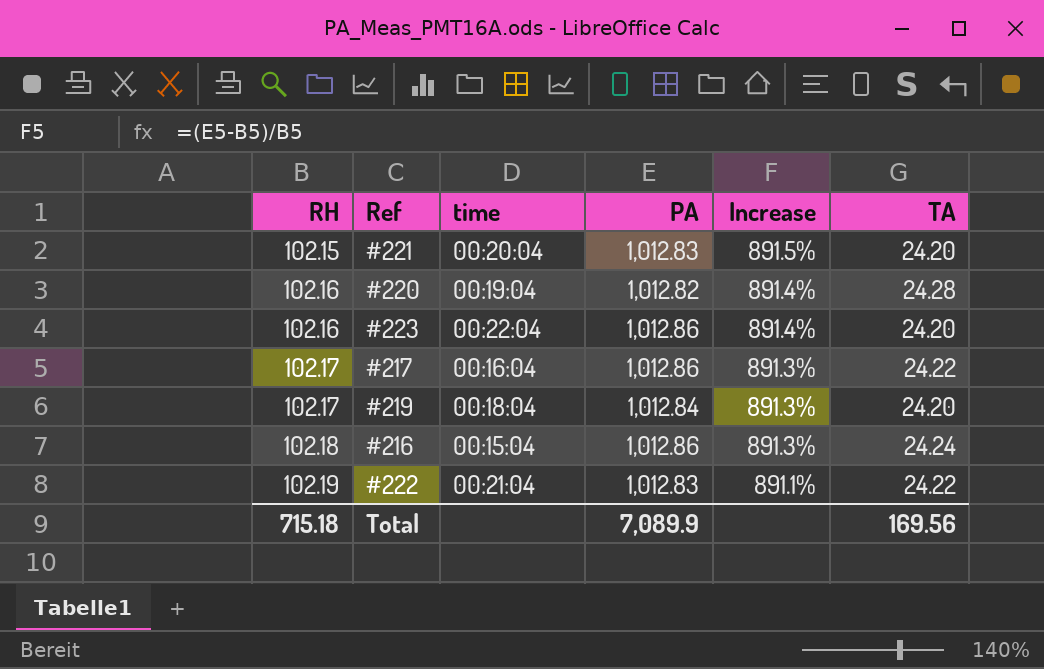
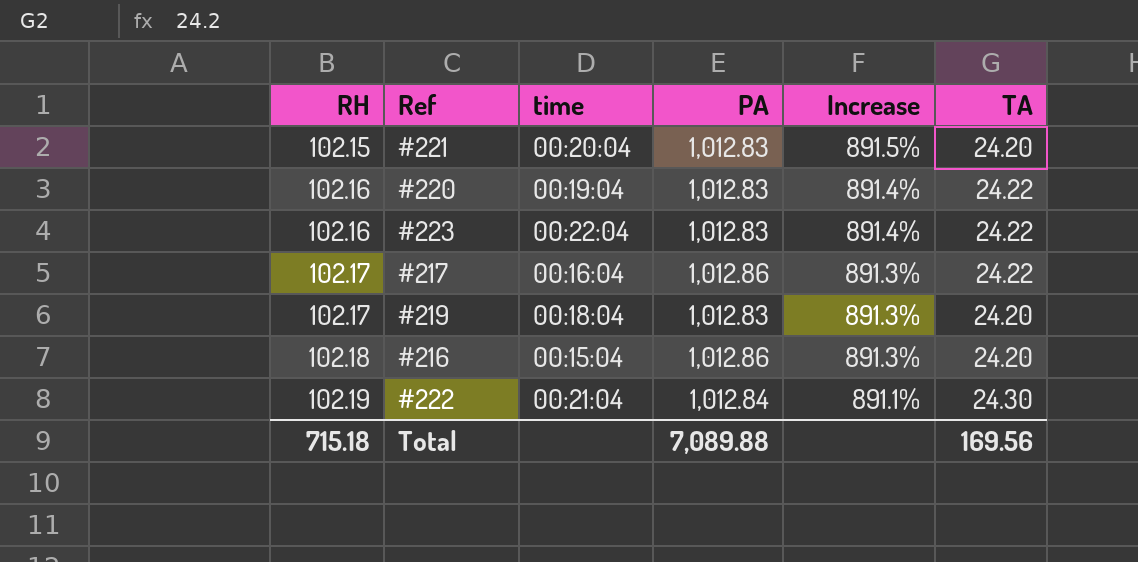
#220 | PA: 1,012.82 -> 1,012.83
#220 | TA: 24.28 -> 24.22
#223 | PA: 1,012.86 -> 1,012.83
#223 | TA: 24.20 -> 24.22
#219 | PA: 1,012.84 -> 1,012.83
#216 | TA: 24.24 -> 24.20
#222 | PA: 1,012.83 -> 1,012.84
#222 | TA: 24.22 -> 24.30
Total | PA: 7,089.9 -> 7,089.88

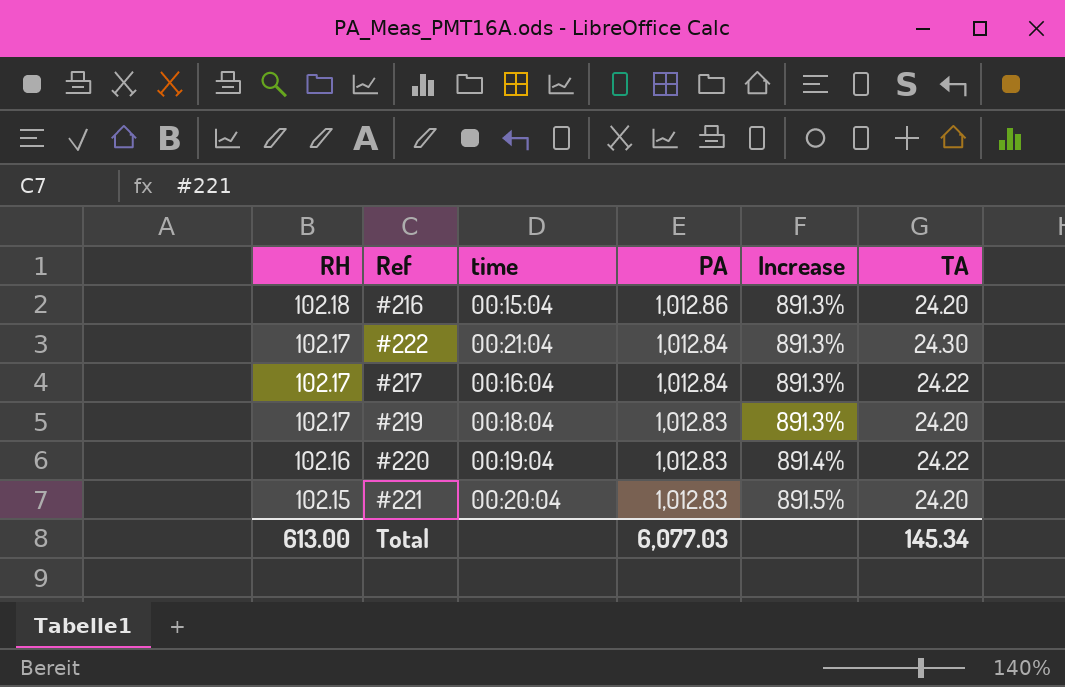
row order: RH ascending -> RH descending
row #223: 102.16 | 00:22:04 | 1,012.83 | 891.4% | 24.22 -> none
#222 | RH: 102.19 -> 102.17
#222 | Increase: 891.1% -> 891.3%
#217 | PA: 1,012.86 -> 1,012.84
Total | RH: 715.18 -> 613.00
Total | PA: 7,089.88 -> 6,077.03
Total | TA: 169.56 -> 145.34

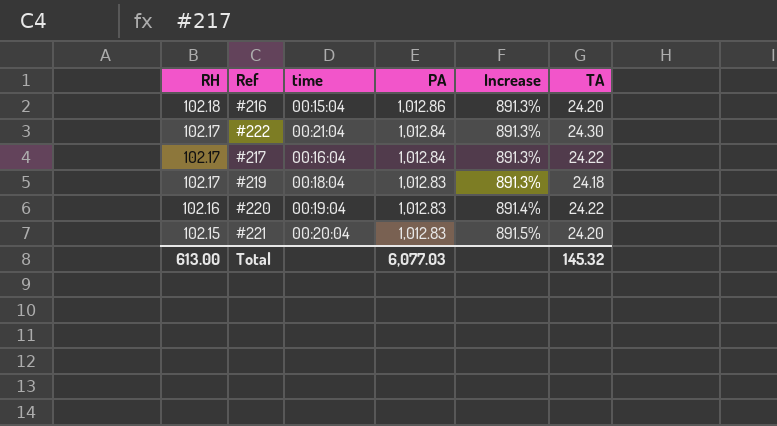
#219 | TA: 24.20 -> 24.18
Total | TA: 145.34 -> 145.32

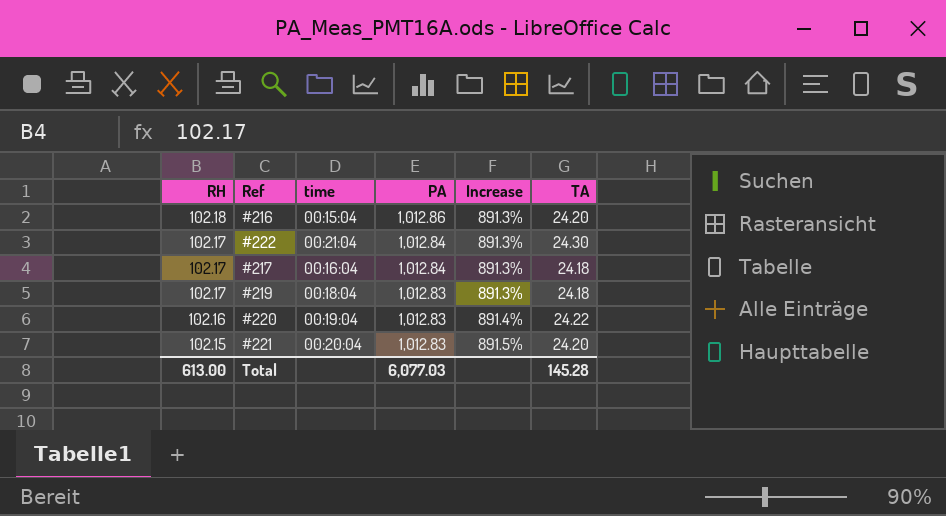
#217 | TA: 24.22 -> 24.18
Total | TA: 145.32 -> 145.28

